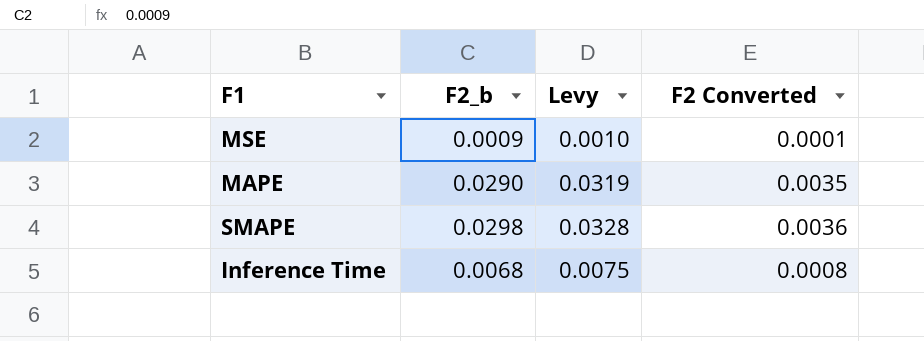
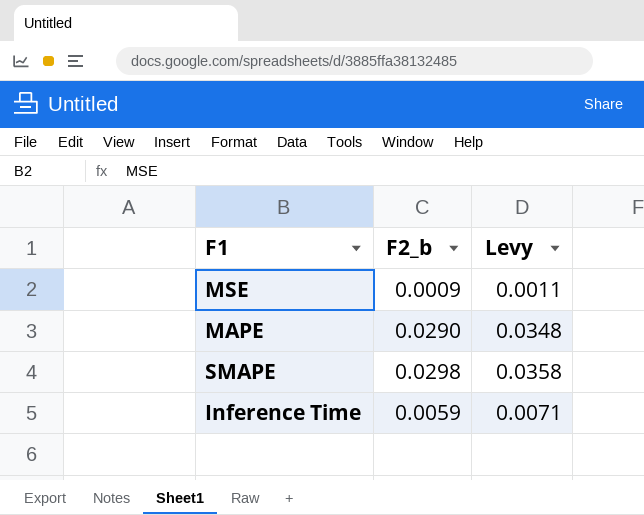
column F2 Converted | formula: [F2_b] * 0.12 -> none
column Levy | formula: [F2_b] * 1.1 -> [F2_b] * 1.2
Inference Time | F2_b: 0.0068 -> 0.0059

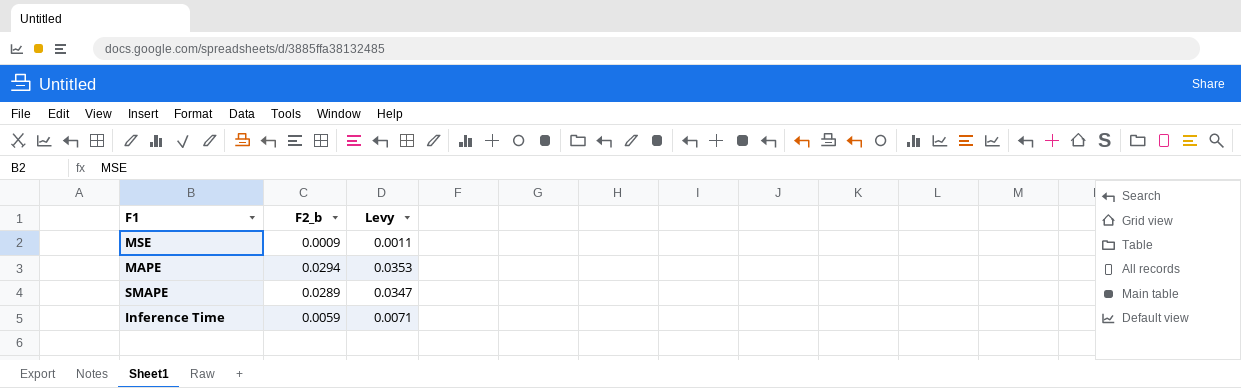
MAPE | F2_b: 0.0290 -> 0.0294
MAPE | Levy: 0.0348 -> 0.0353
SMAPE | F2_b: 0.0298 -> 0.0289
SMAPE | Levy: 0.0358 -> 0.0347

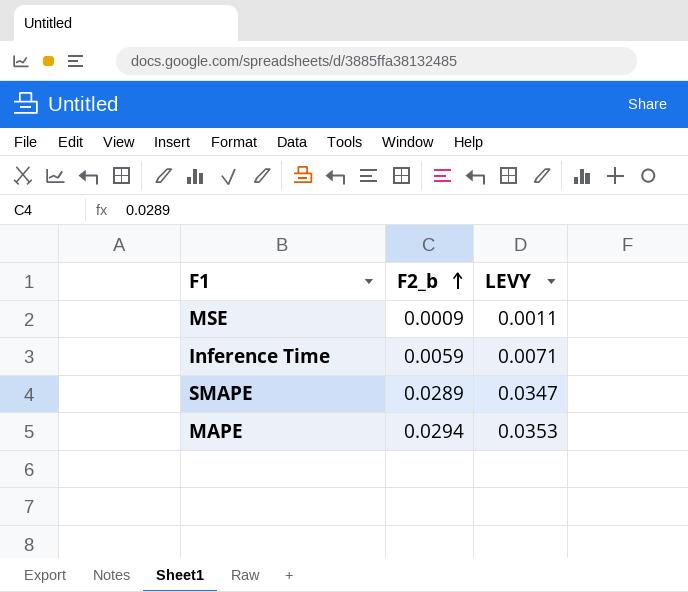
row order: none -> F2_b ascending
column name: Levy -> LEVY

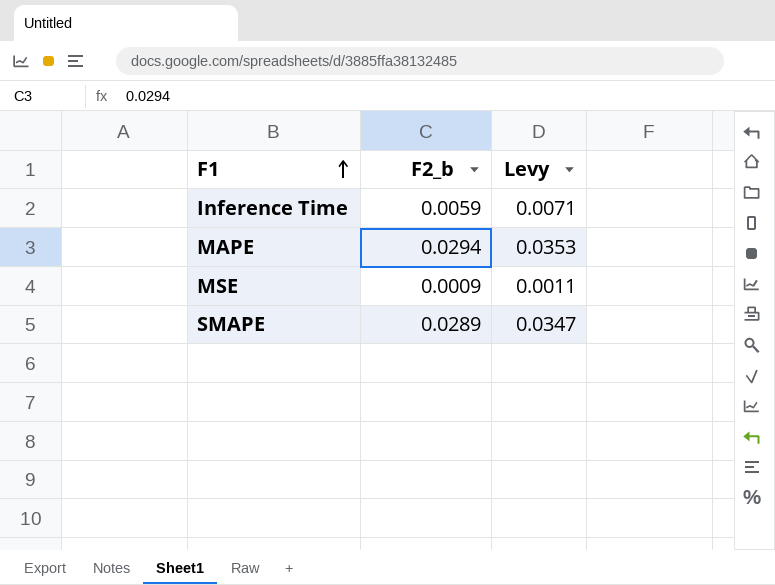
row order: F2_b ascending -> F1 ascending
column name: LEVY -> Levy

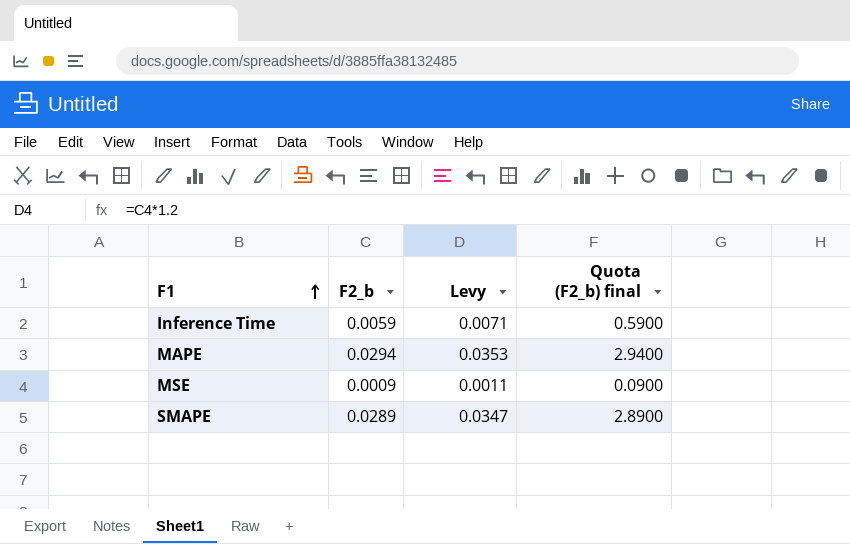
column Quota (F2_b) final | formula: none -> [F2_b] * 100

